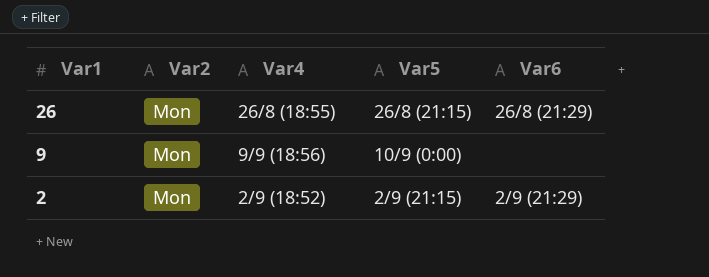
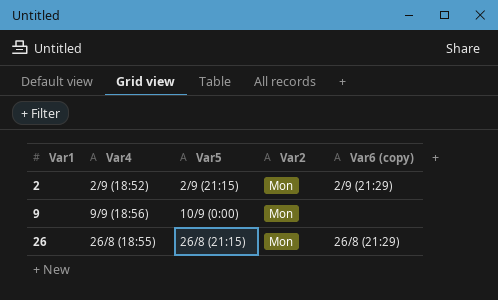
row order: Var1 descending -> Var1 ascending
column Var2 | position: 2 -> 4
column name: Var6 -> Var6 (copy)

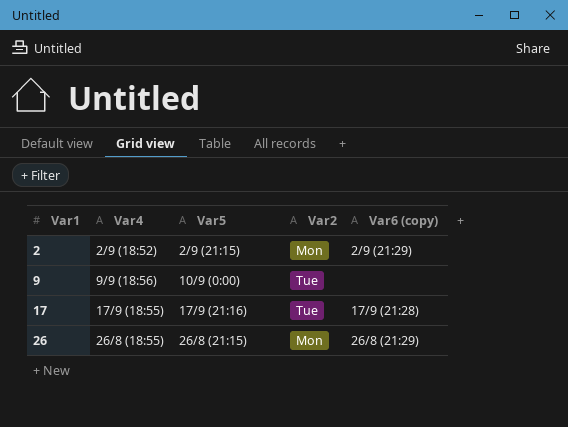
9 | Var2: Mon -> Tue
row 17: none -> 17/9 (18:55) | 17/9 (21:16) | Tue | 17/9 (21:28)

